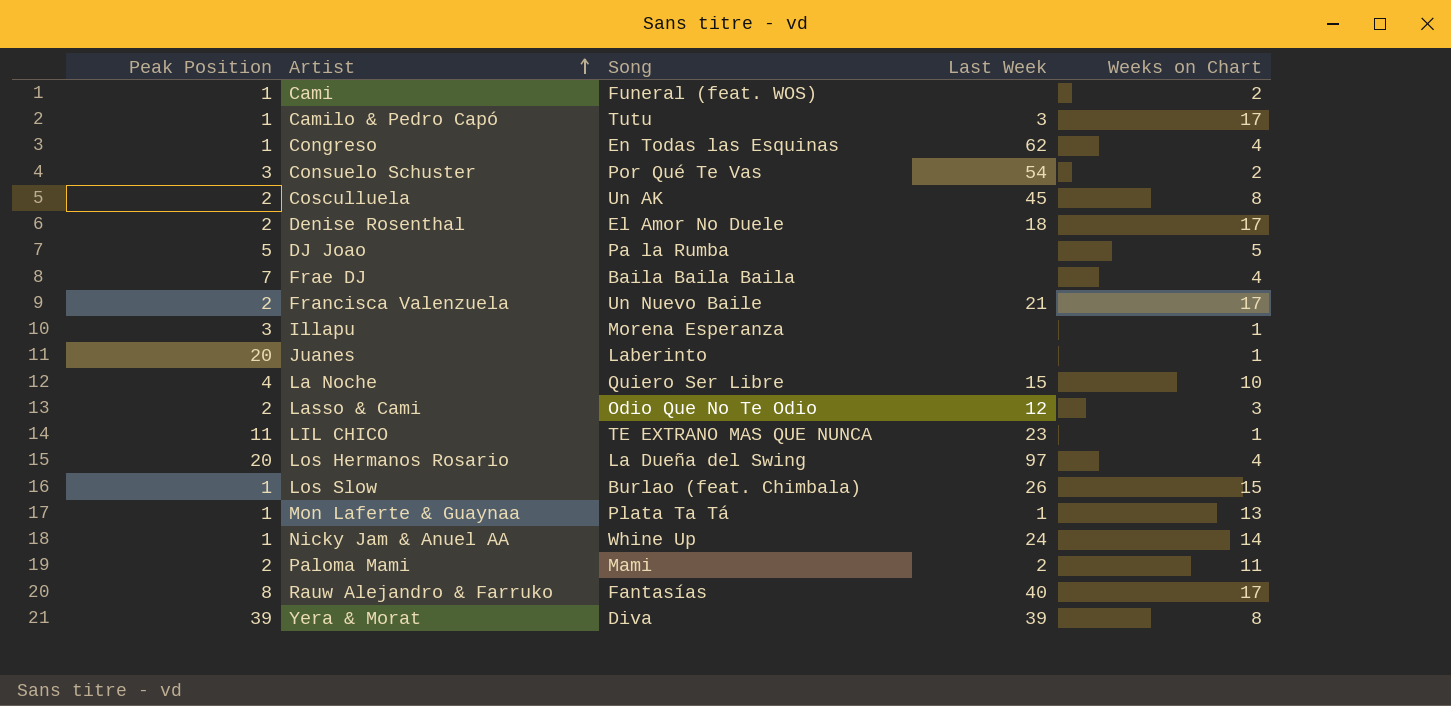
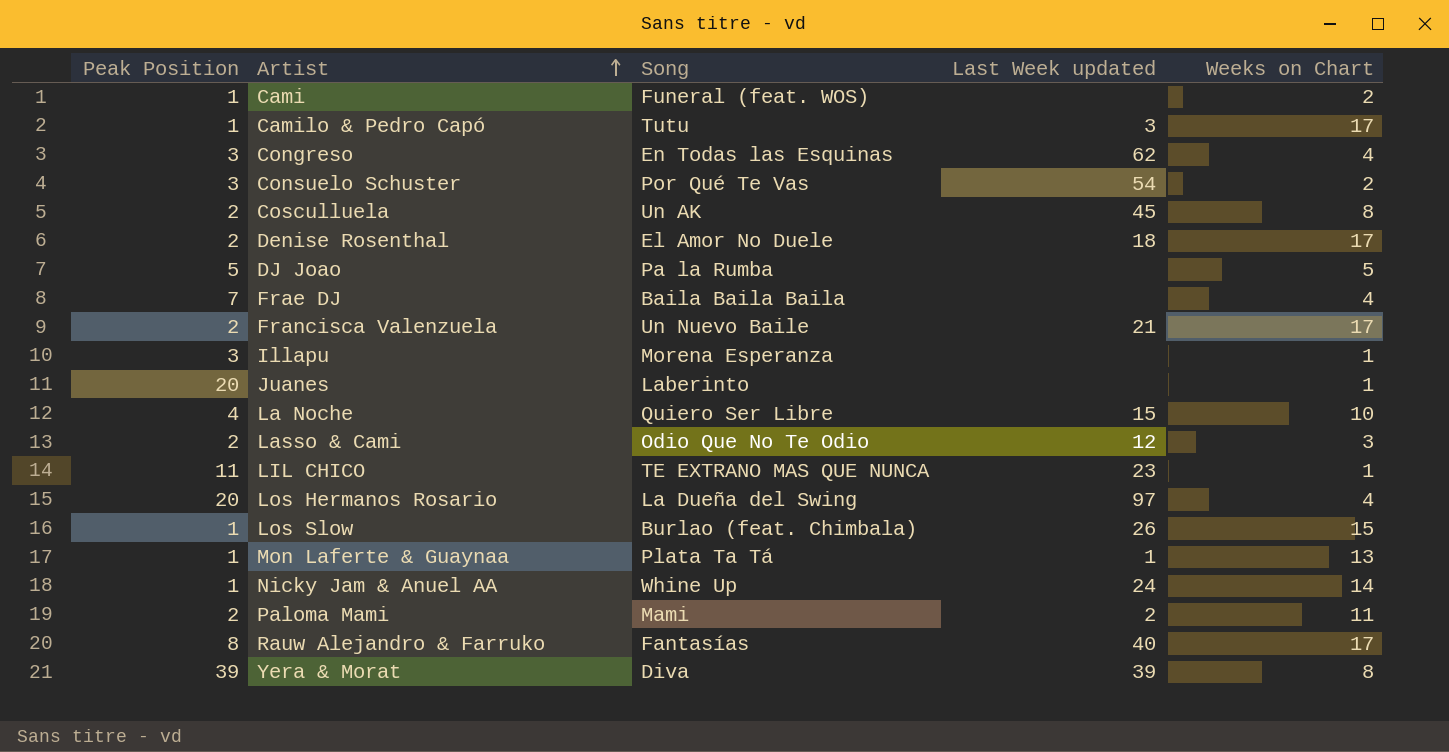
column name: Last Week -> Last Week updated
Congreso | Peak Position: 1 -> 3

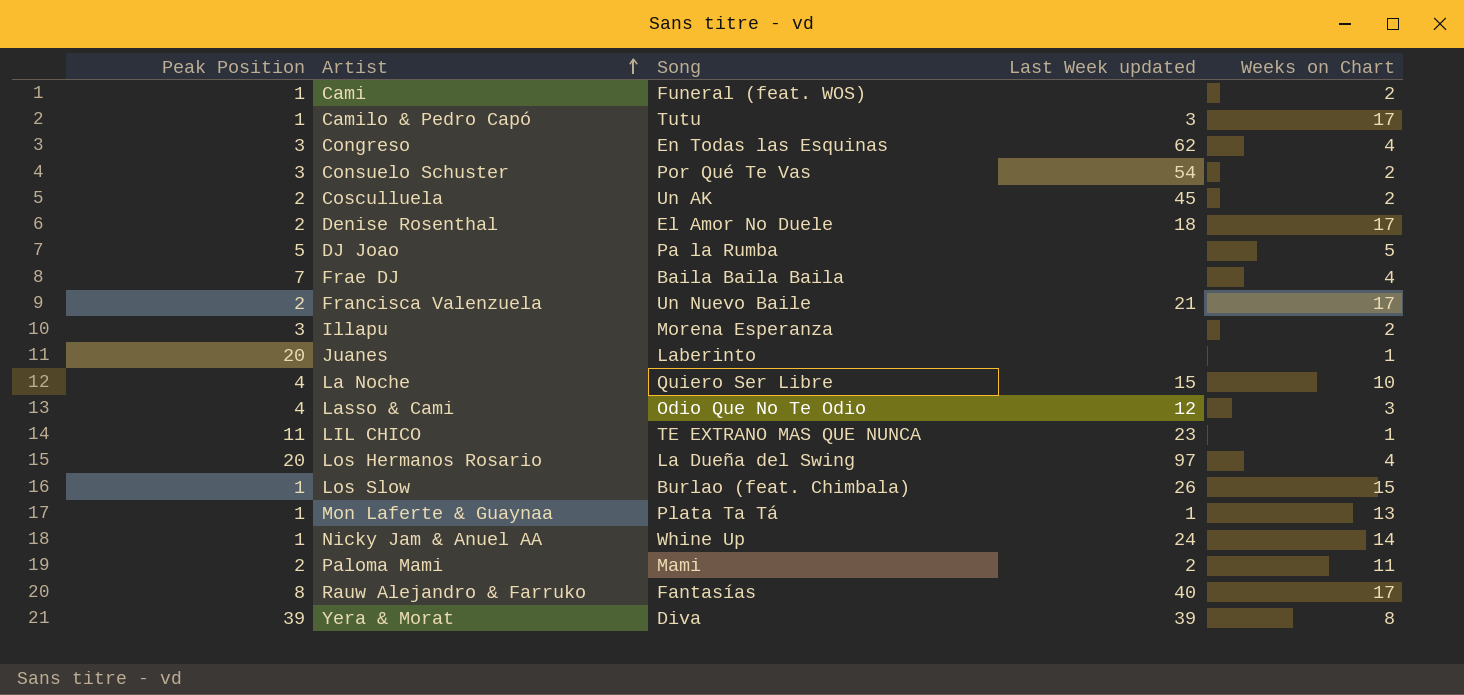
Cosculluela | Weeks on Chart: 8 -> 2
Illapu | Weeks on Chart: 1 -> 2
Lasso & Cami | Peak Position: 2 -> 4

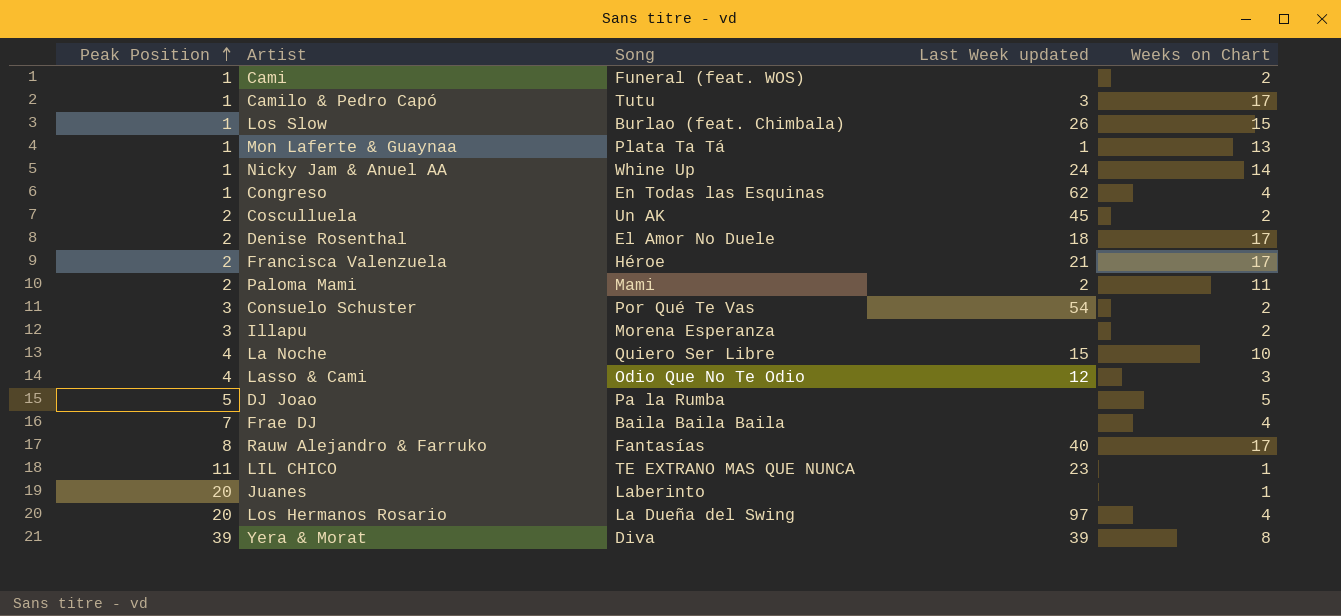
row order: Artist ascending -> Peak Position ascending
Congreso | Peak Position: 3 -> 1
Francisca Valenzuela | Song: Un Nuevo Baile -> Héroe

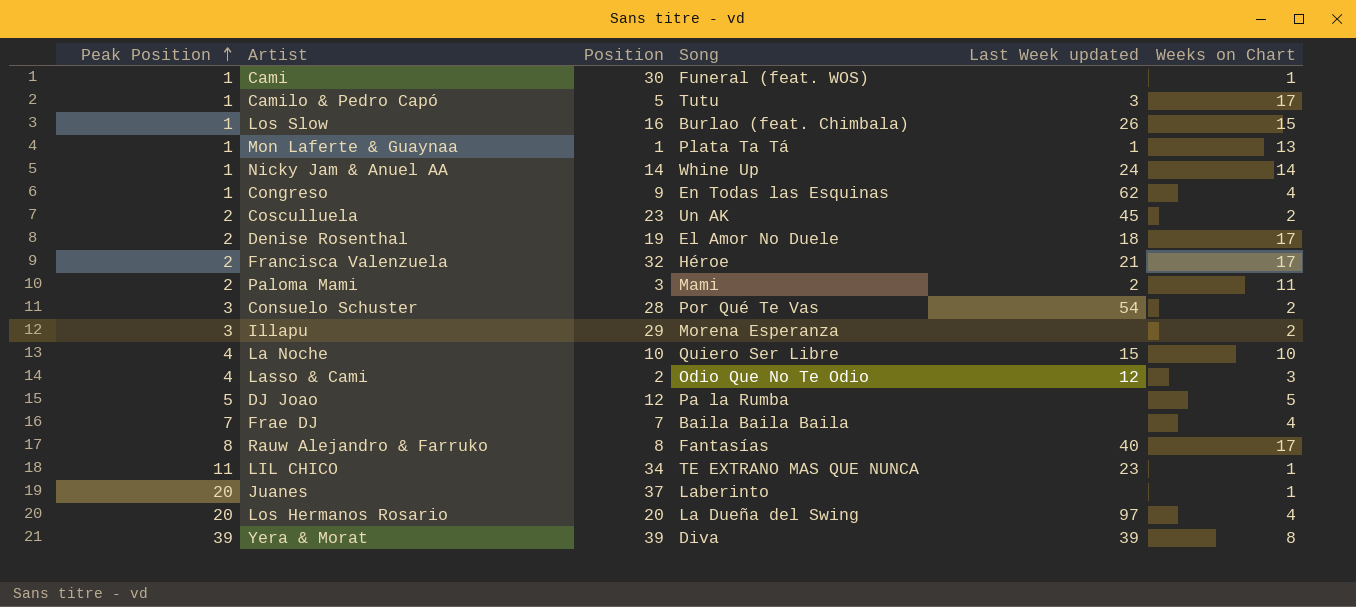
column Position | position: none -> 3
Cami | Weeks on Chart: 2 -> 1

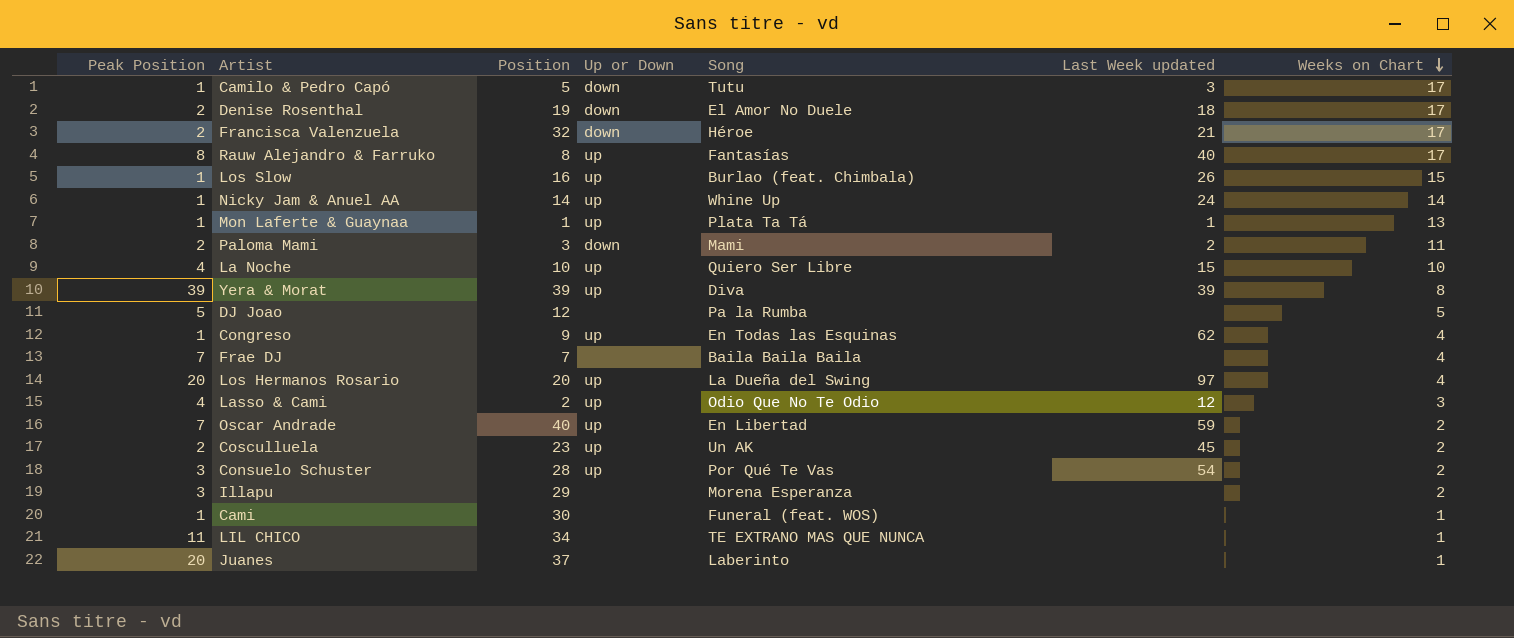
row order: Peak Position ascending -> Weeks on Chart descending
column Up or Down | position: none -> 4
row Oscar Andrade: none -> 7 | 40 | up | En Libertad | 59 | 2
LIL CHICO | Last Week updated: 23 -> none

